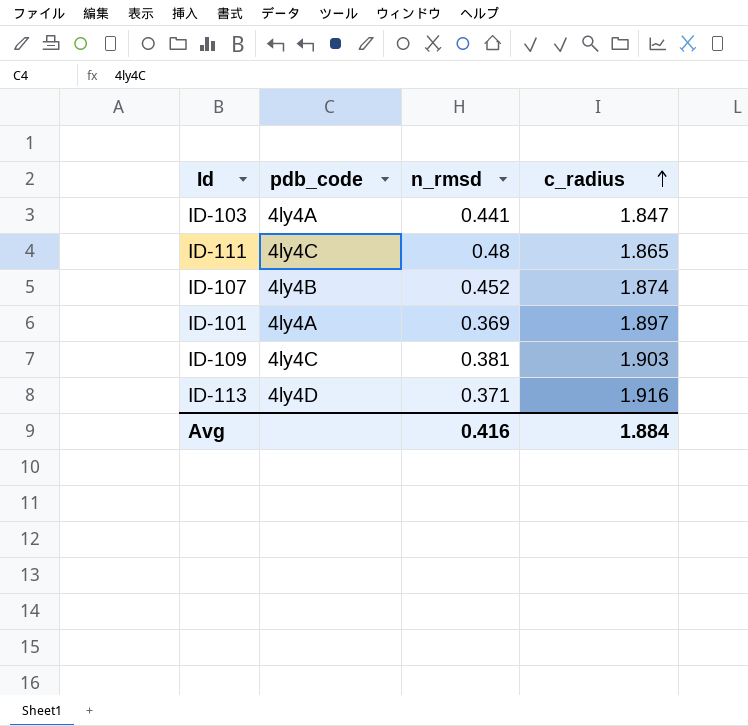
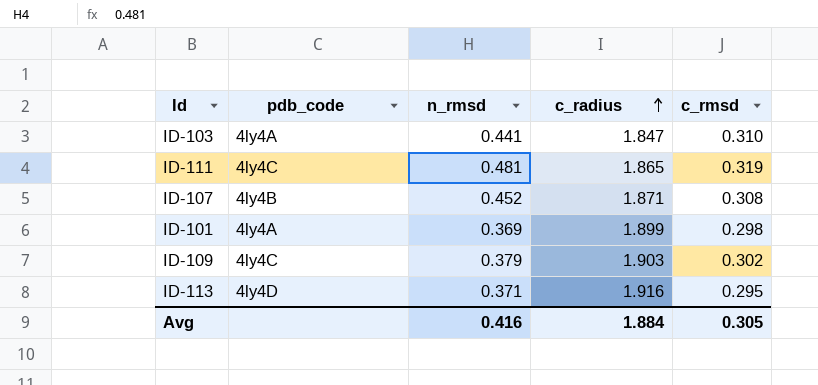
column c_rmsd | position: none -> 5
ID-111 | n_rmsd: 0.48 -> 0.481
ID-107 | c_radius: 1.874 -> 1.871
ID-101 | c_radius: 1.897 -> 1.899
ID-109 | n_rmsd: 0.381 -> 0.379

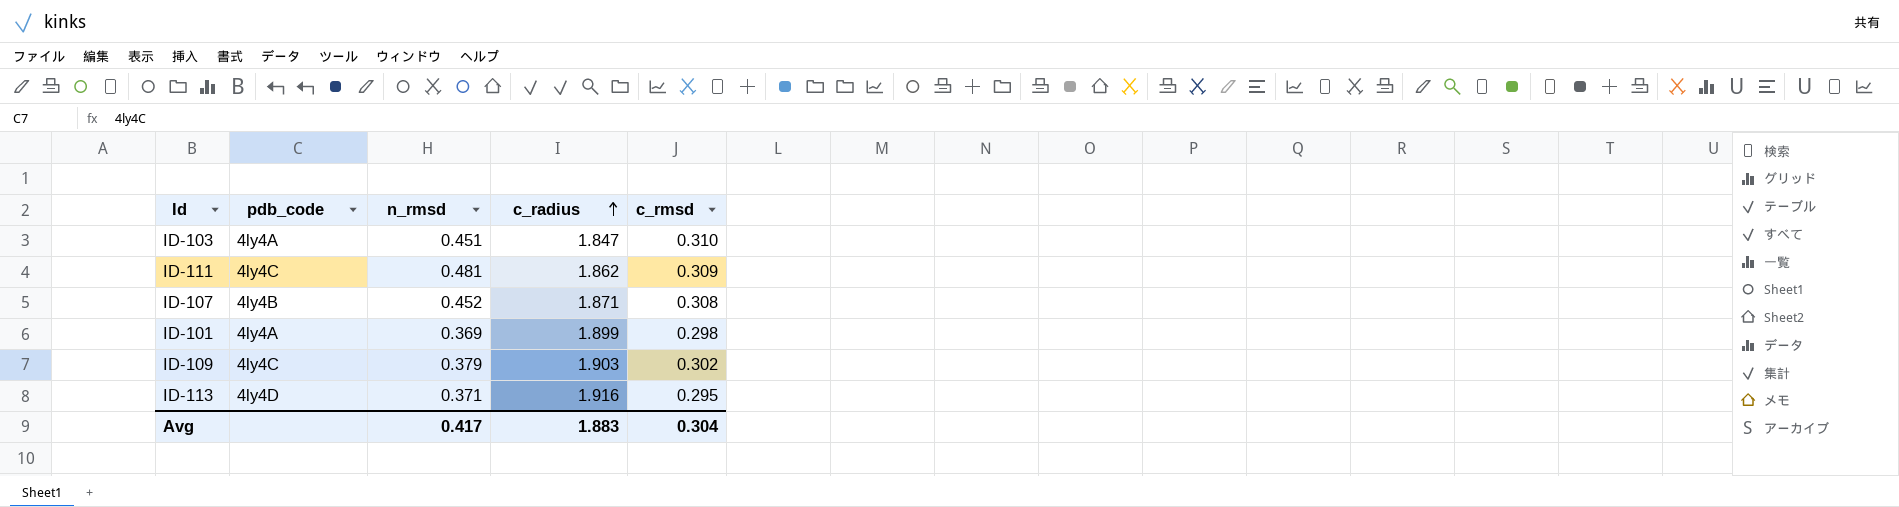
ID-103 | n_rmsd: 0.441 -> 0.451
ID-111 | c_radius: 1.865 -> 1.862
ID-111 | c_rmsd: 0.319 -> 0.309
Avg | n_rmsd: 0.416 -> 0.417
Avg | c_radius: 1.884 -> 1.883
Avg | c_rmsd: 0.305 -> 0.304

